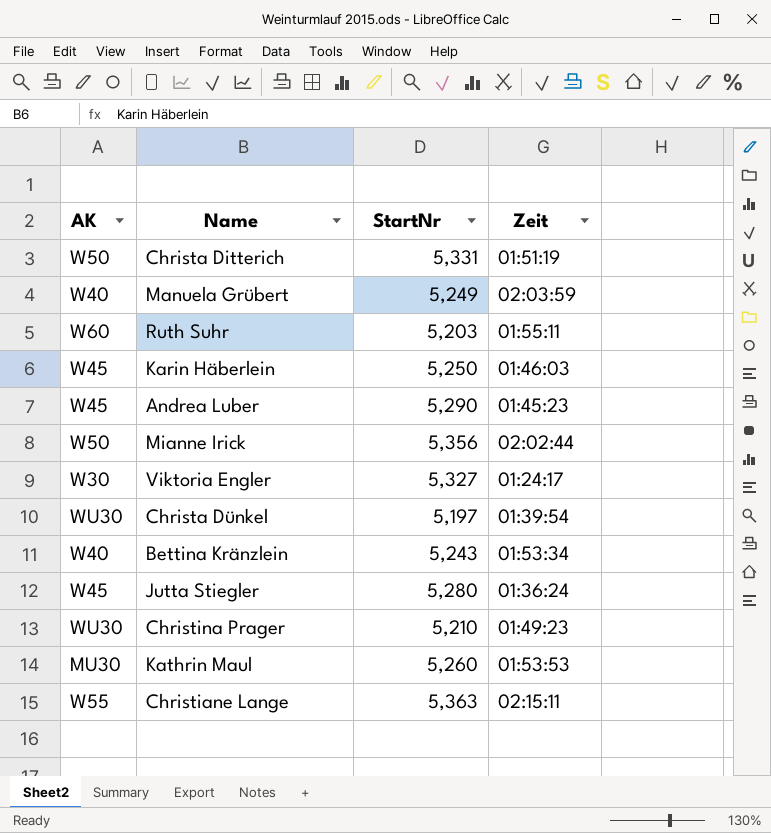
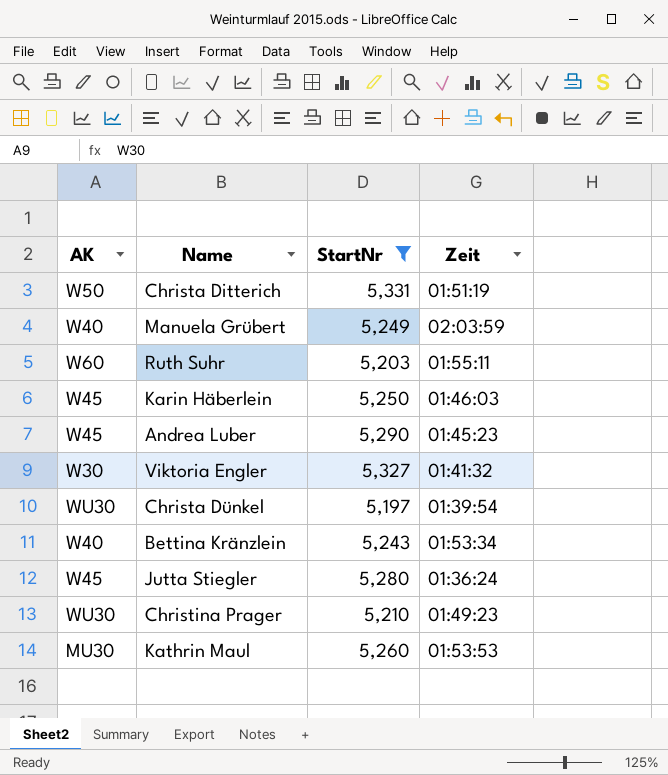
filter: none -> StartNr <= 5,331
Viktoria Engler | Zeit: 01:24:17 -> 01:41:32

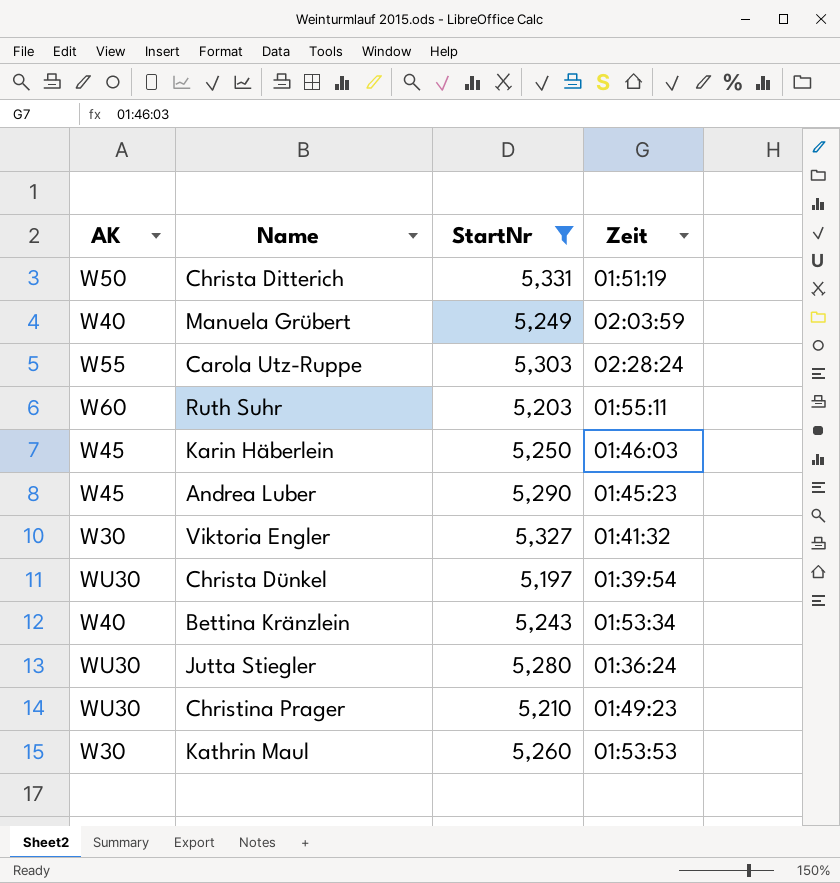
row Carola Utz-Ruppe: none -> W55 | 5,303 | 02:28:24
Jutta Stiegler | AK: W45 -> WU30
Kathrin Maul | AK: MU30 -> W30

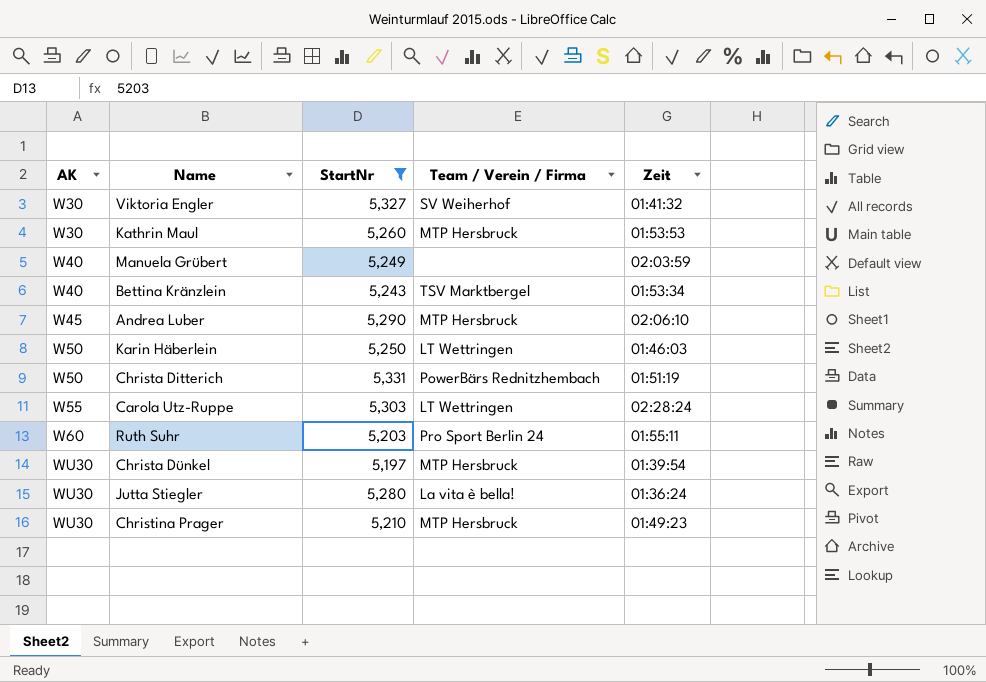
row order: none -> AK ascending
column Team / Verein / Firma | position: none -> 4
Andrea Luber | Zeit: 01:45:23 -> 02:06:10
Karin Häberlein | AK: W45 -> W50

